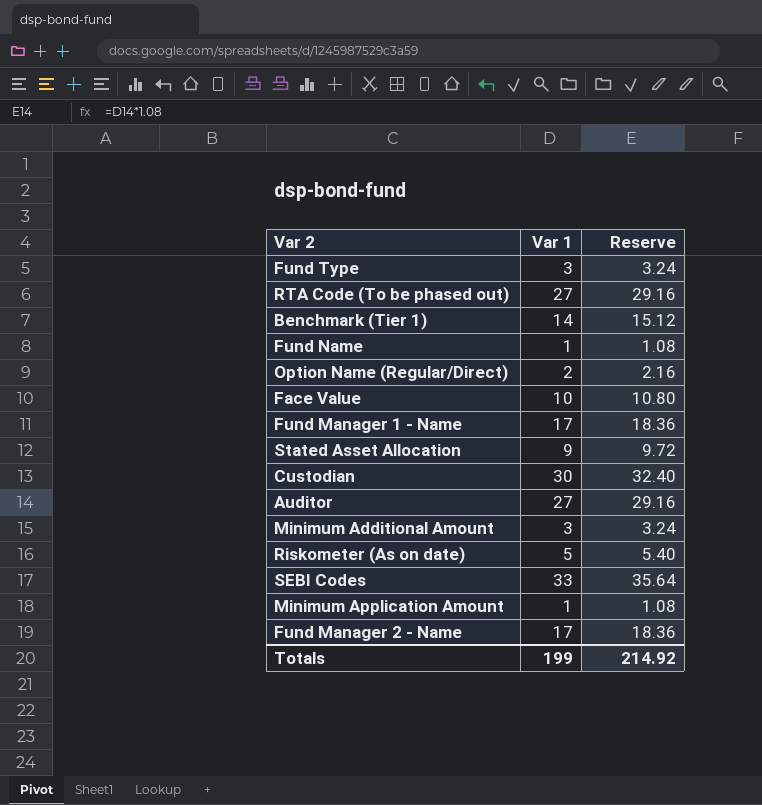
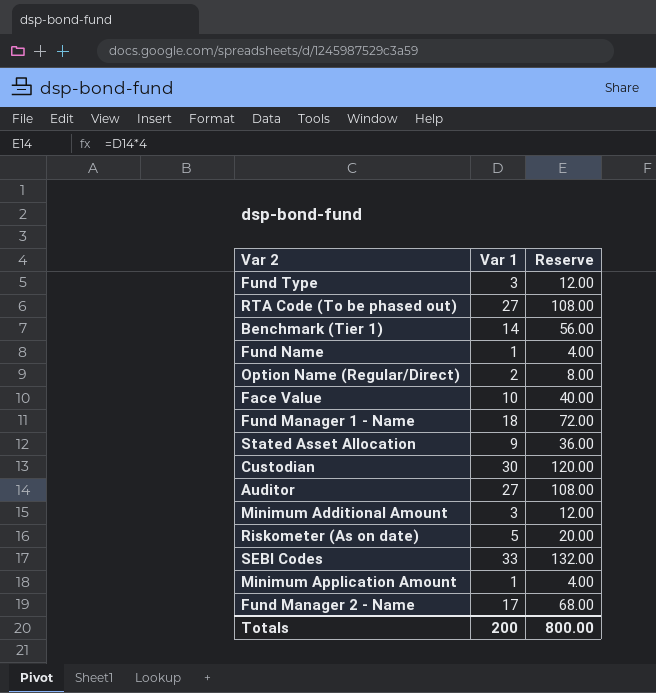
column Reserve | formula: [Var 1] * 1.08 -> [Var 1] * 4
Fund Manager 1 - Name | Var 1: 17 -> 18
Totals | Var 1: 199 -> 200
Totals | Reserve: 214.92 -> 800.00

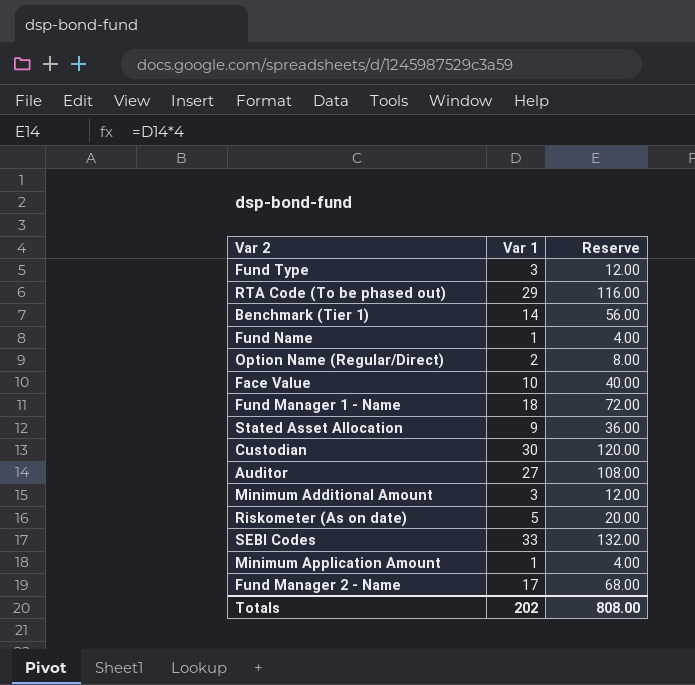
RTA Code (To be phased out) | Var 1: 27 -> 29
RTA Code (To be phased out) | Reserve: 108.00 -> 116.00
Totals | Var 1: 200 -> 202
Totals | Reserve: 800.00 -> 808.00

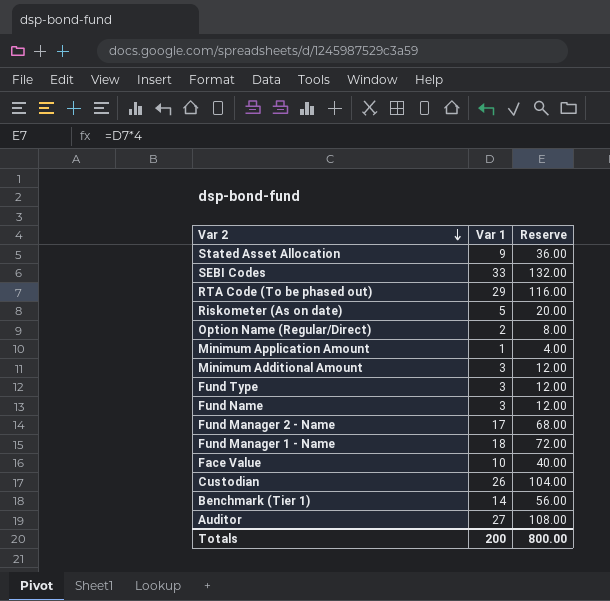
row order: none -> Var 2 descending
Fund Name | Var 1: 1 -> 3
Fund Name | Reserve: 4.00 -> 12.00
Custodian | Var 1: 30 -> 26
Custodian | Reserve: 120.00 -> 104.00
Totals | Var 1: 202 -> 200
Totals | Reserve: 808.00 -> 800.00

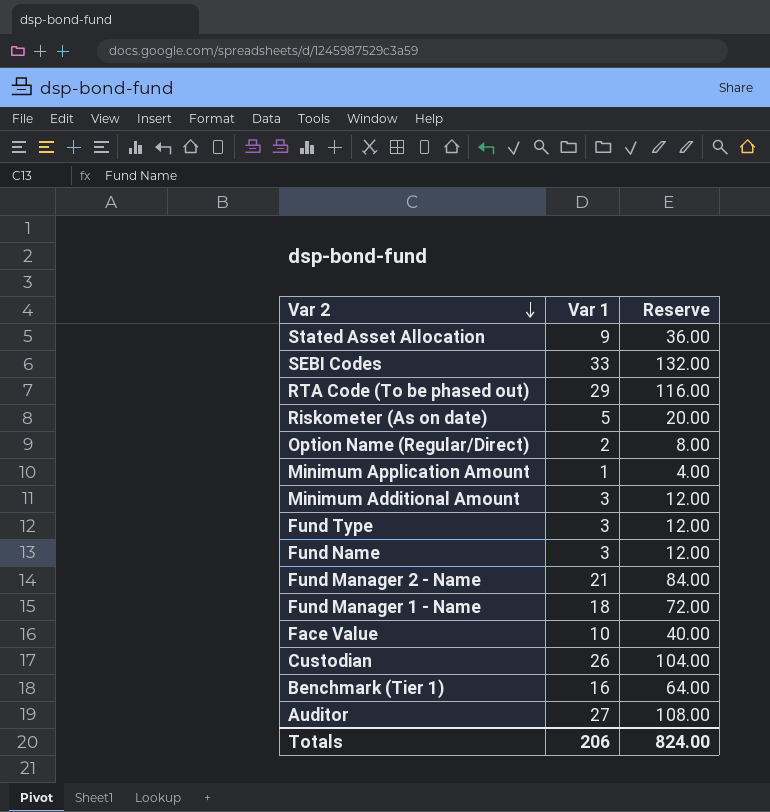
Fund Manager 2 - Name | Var 1: 17 -> 21
Fund Manager 2 - Name | Reserve: 68.00 -> 84.00
Benchmark (Tier 1) | Var 1: 14 -> 16
Benchmark (Tier 1) | Reserve: 56.00 -> 64.00
Totals | Var 1: 200 -> 206
Totals | Reserve: 800.00 -> 824.00

